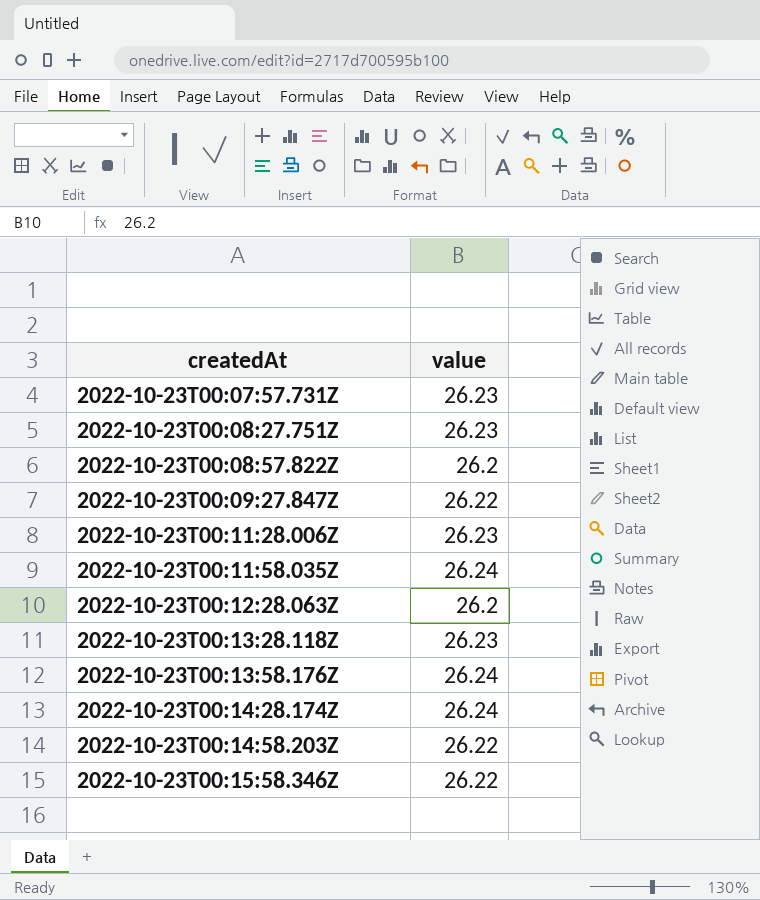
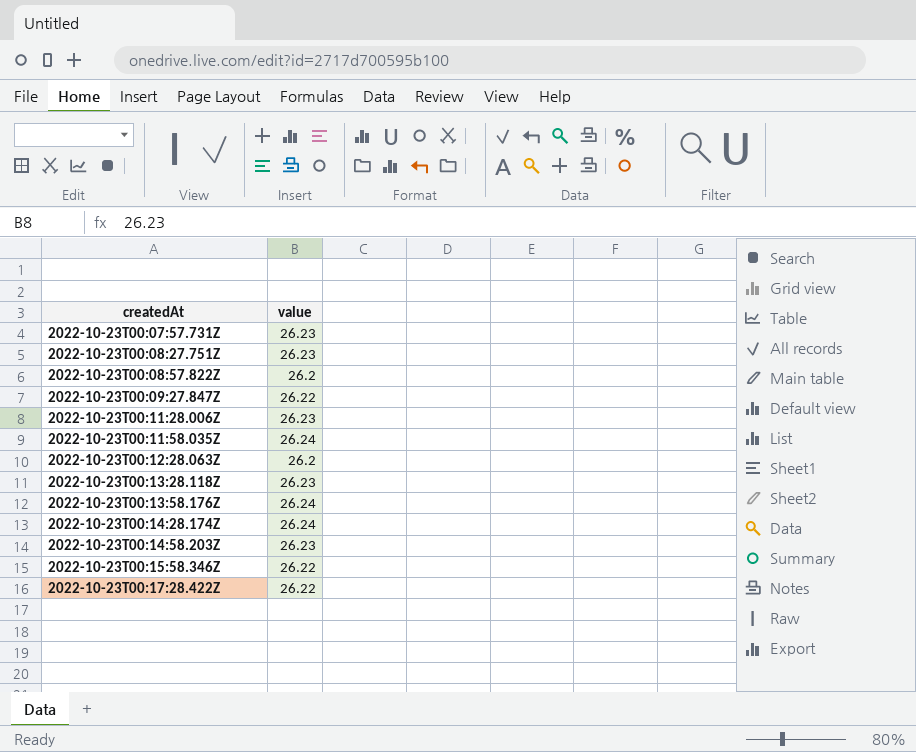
2022-10-23T00:14:58.203Z | value: 26.22 -> 26.23
row 2022-10-23T00:17:28.422Z: none -> 26.22

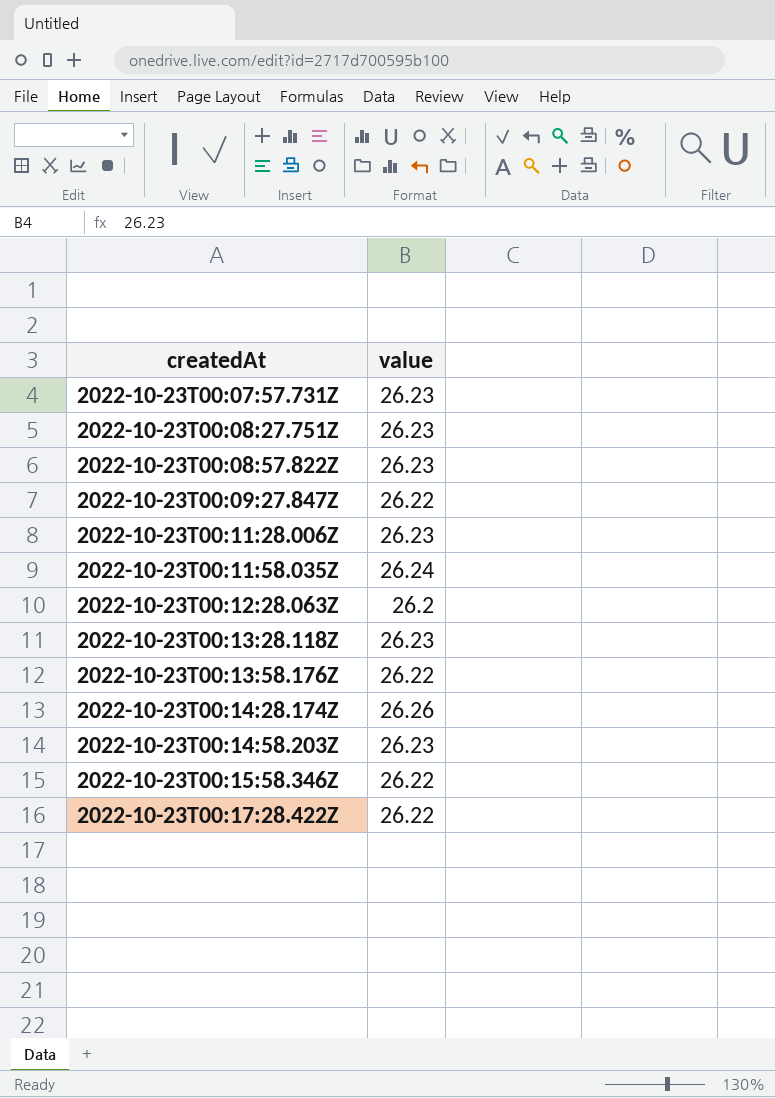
2022-10-23T00:08:57.822Z | value: 26.2 -> 26.23
2022-10-23T00:13:58.176Z | value: 26.24 -> 26.22
2022-10-23T00:14:28.174Z | value: 26.24 -> 26.26

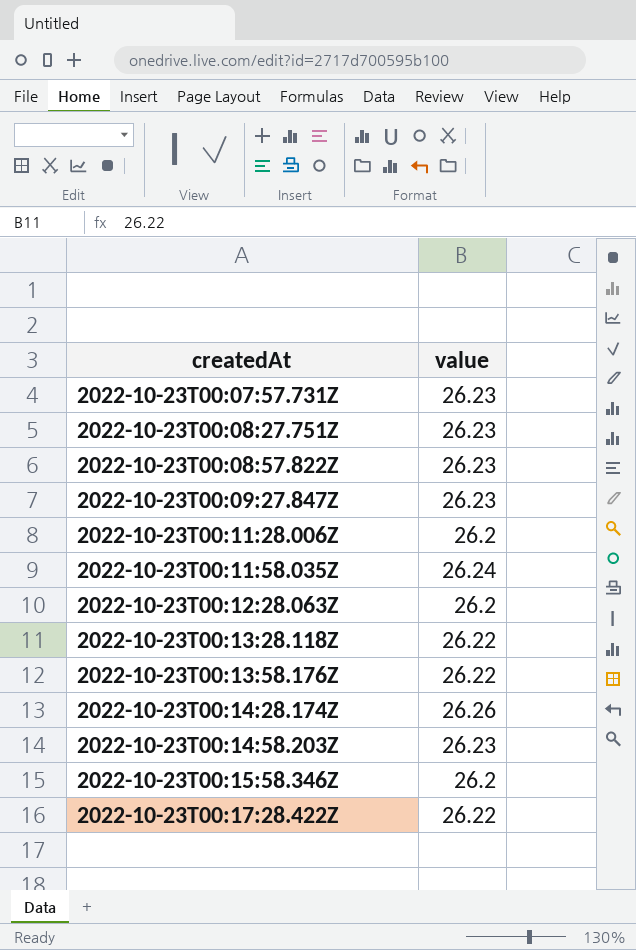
2022-10-23T00:09:27.847Z | value: 26.22 -> 26.23
2022-10-23T00:11:28.006Z | value: 26.23 -> 26.2
2022-10-23T00:13:28.118Z | value: 26.23 -> 26.22
2022-10-23T00:15:58.346Z | value: 26.22 -> 26.2

